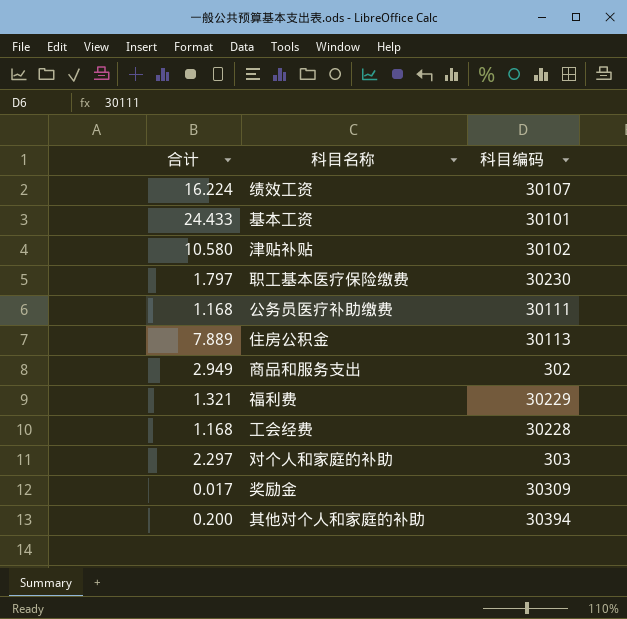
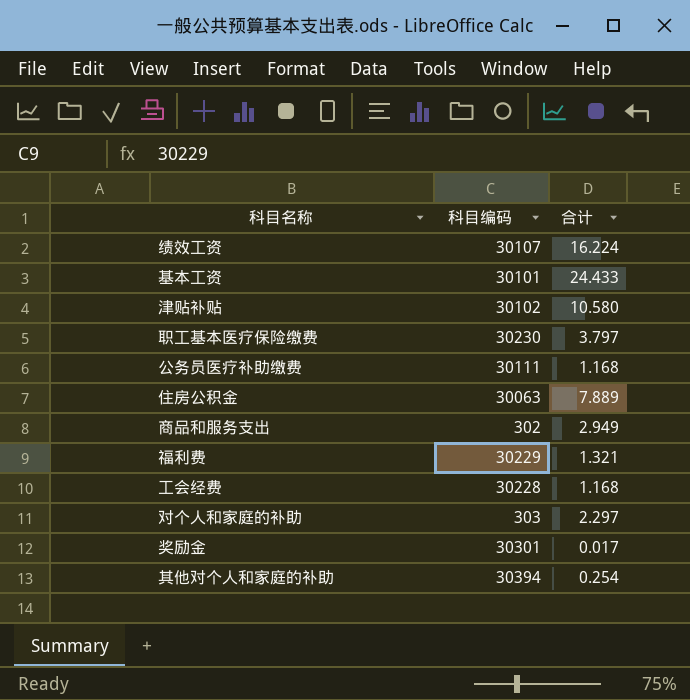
column 合计 | position: 1 -> 3
职工基本医疗保险缴费 | 合计: 1.797 -> 3.797
住房公积金 | 科目编码: 30113 -> 30063
奖励金 | 科目编码: 30309 -> 30301
其他对个人和家庭的补助 | 合计: 0.200 -> 0.254

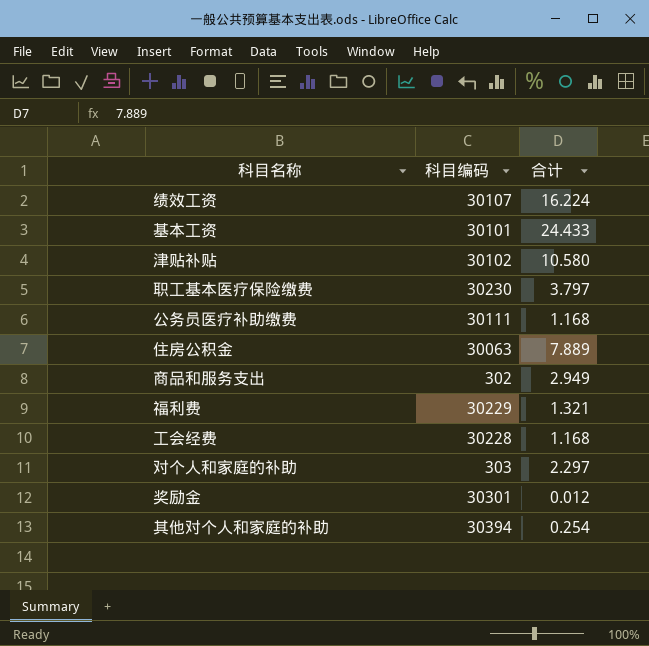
奖励金 | 合计: 0.017 -> 0.012

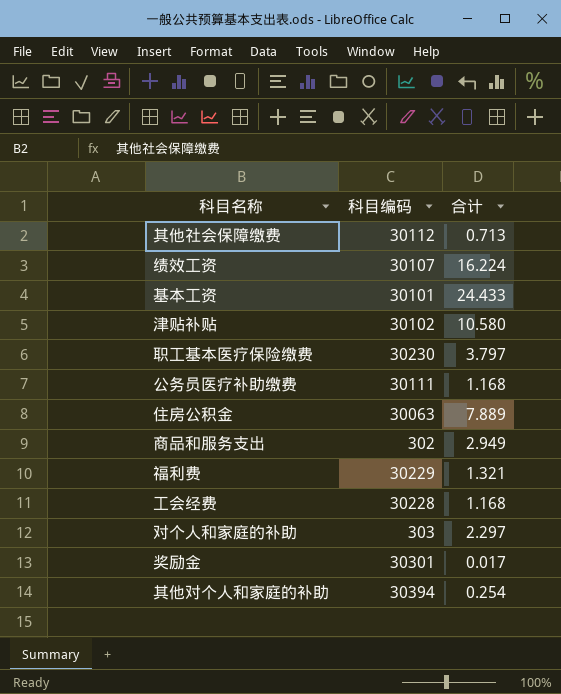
row 其他社会保障缴费: none -> 30112 | 0.713
奖励金 | 合计: 0.012 -> 0.017

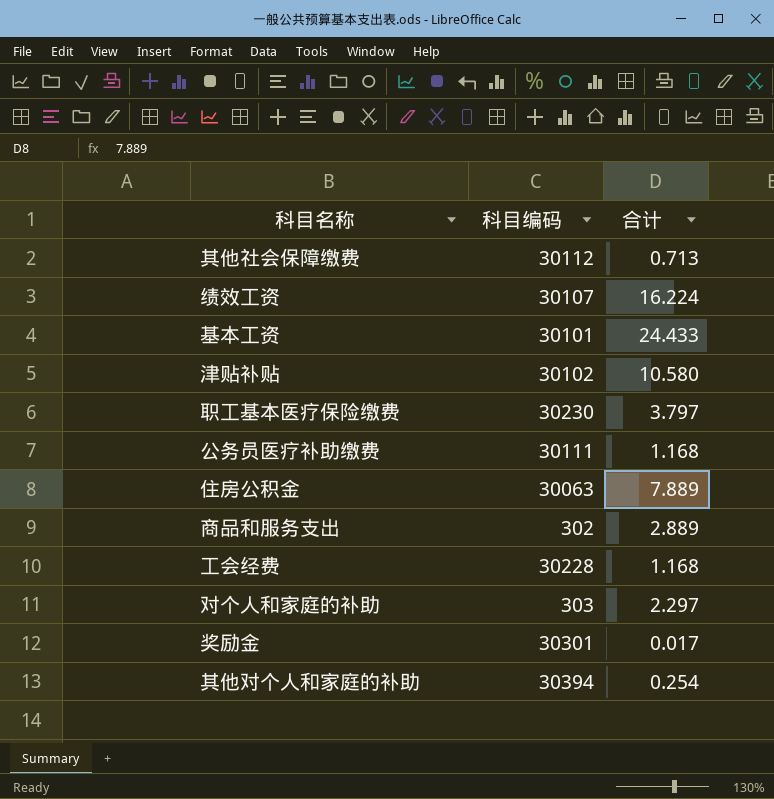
row 福利费: 30229 | 1.321 -> none
商品和服务支出 | 合计: 2.949 -> 2.889

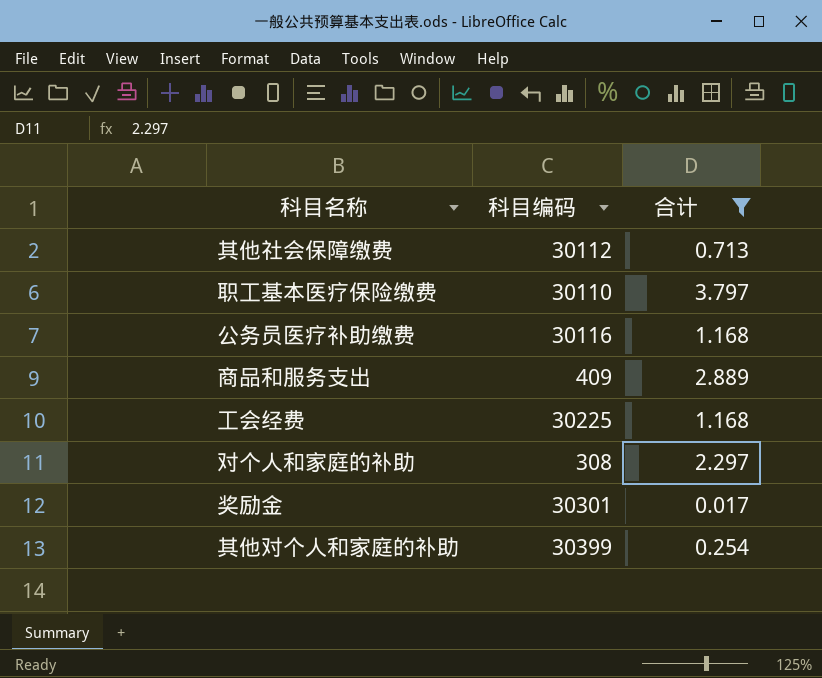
filter: none -> 合计 <= 3.797
职工基本医疗保险缴费 | 科目编码: 30230 -> 30110
公务员医疗补助缴费 | 科目编码: 30111 -> 30116
商品和服务支出 | 科目编码: 302 -> 409
工会经费 | 科目编码: 30228 -> 30225
对个人和家庭的补助 | 科目编码: 303 -> 308
其他对个人和家庭的补助 | 科目编码: 30394 -> 30399

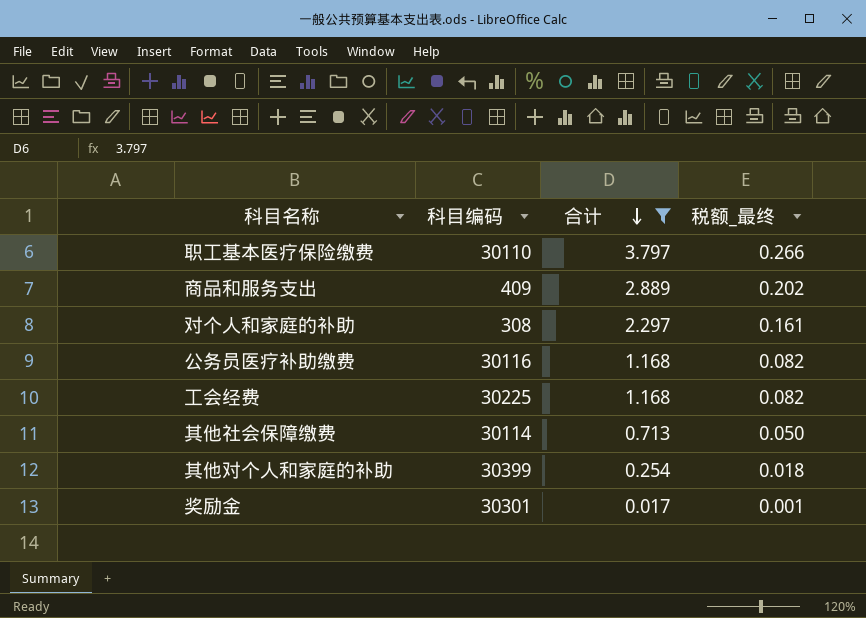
row order: none -> 合计 descending
column 税额_最终 | formula: none -> [合计] * 0.07
其他社会保障缴费 | 科目编码: 30112 -> 30114

